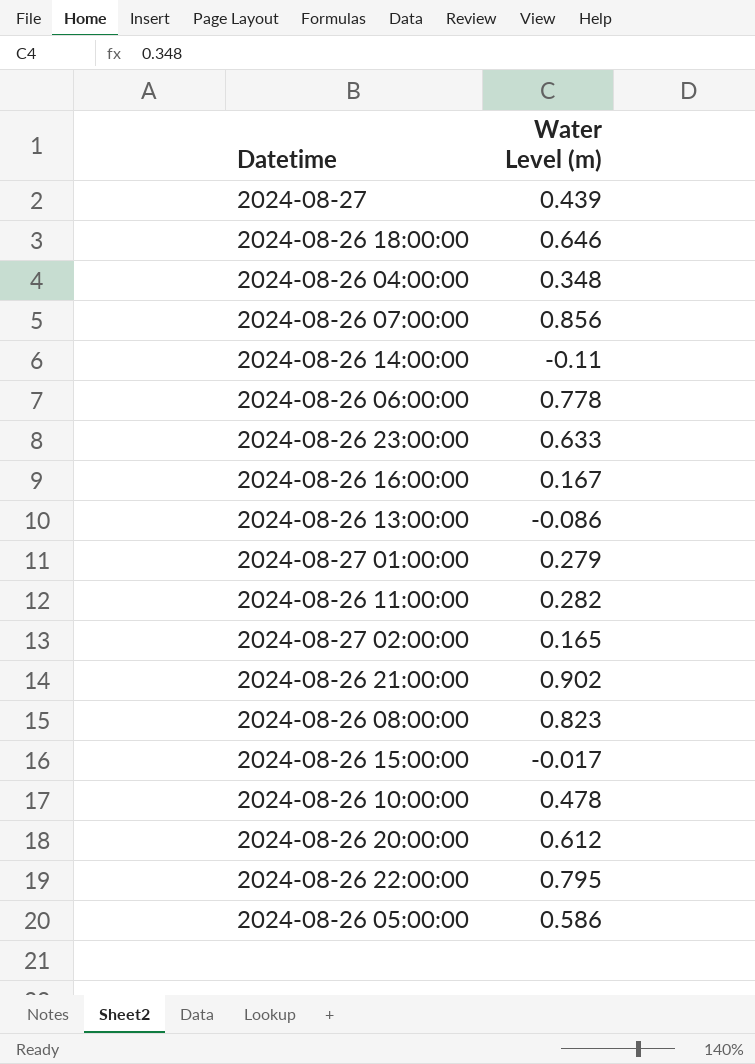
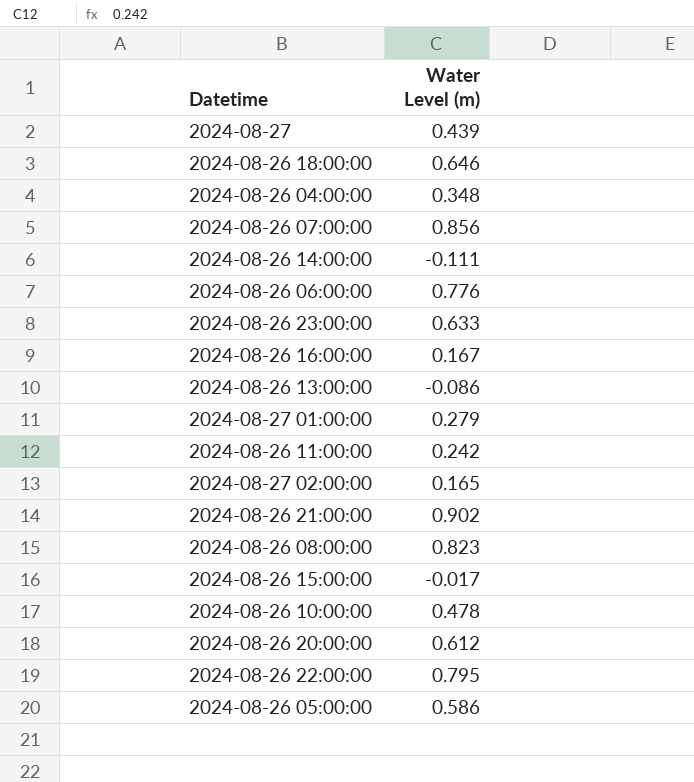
2024-08-26 14:00:00 | Water Level (m): -0.11 -> -0.111
2024-08-26 06:00:00 | Water Level (m): 0.778 -> 0.776
2024-08-26 11:00:00 | Water Level (m): 0.282 -> 0.242

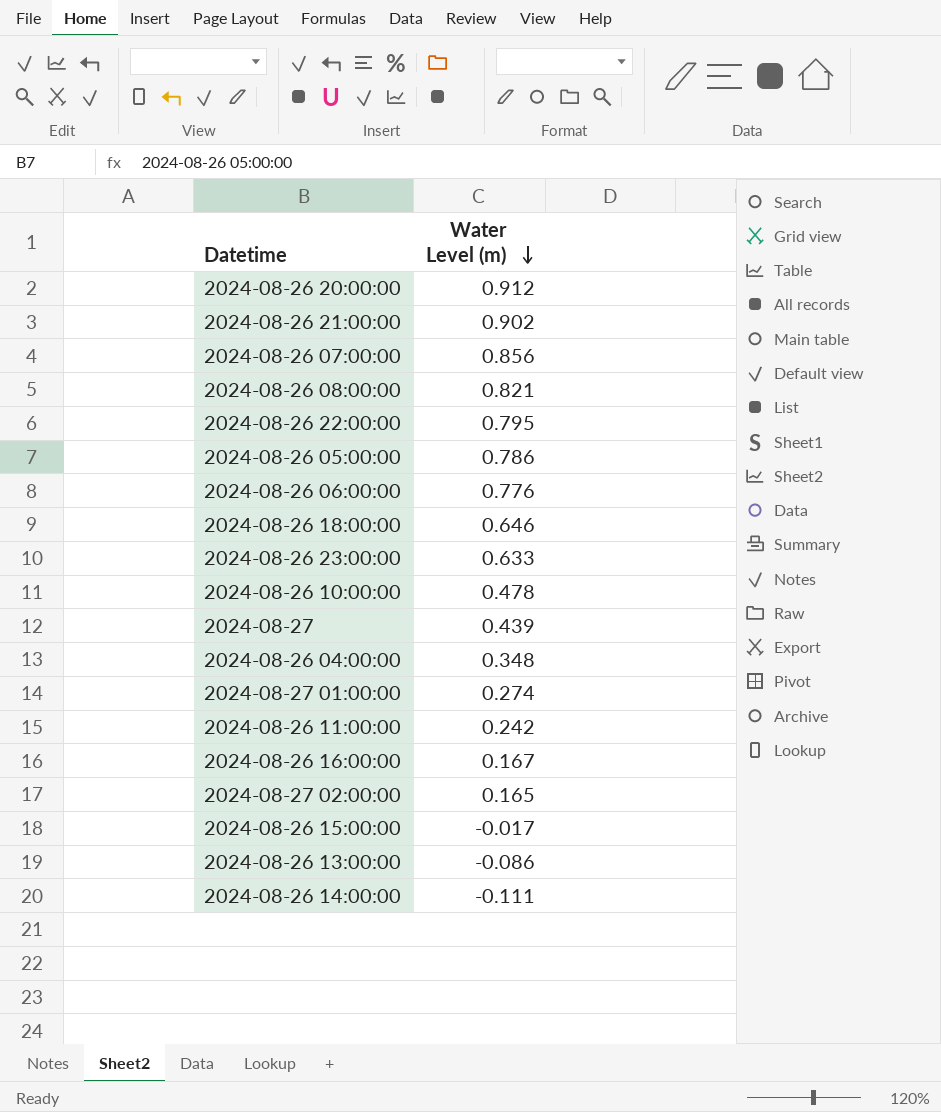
row order: none -> Water Level (m) descending
2024-08-26 20:00:00 | Water Level (m): 0.612 -> 0.912
2024-08-26 08:00:00 | Water Level (m): 0.823 -> 0.821
2024-08-26 05:00:00 | Water Level (m): 0.586 -> 0.786
2024-08-27 01:00:00 | Water Level (m): 0.279 -> 0.274

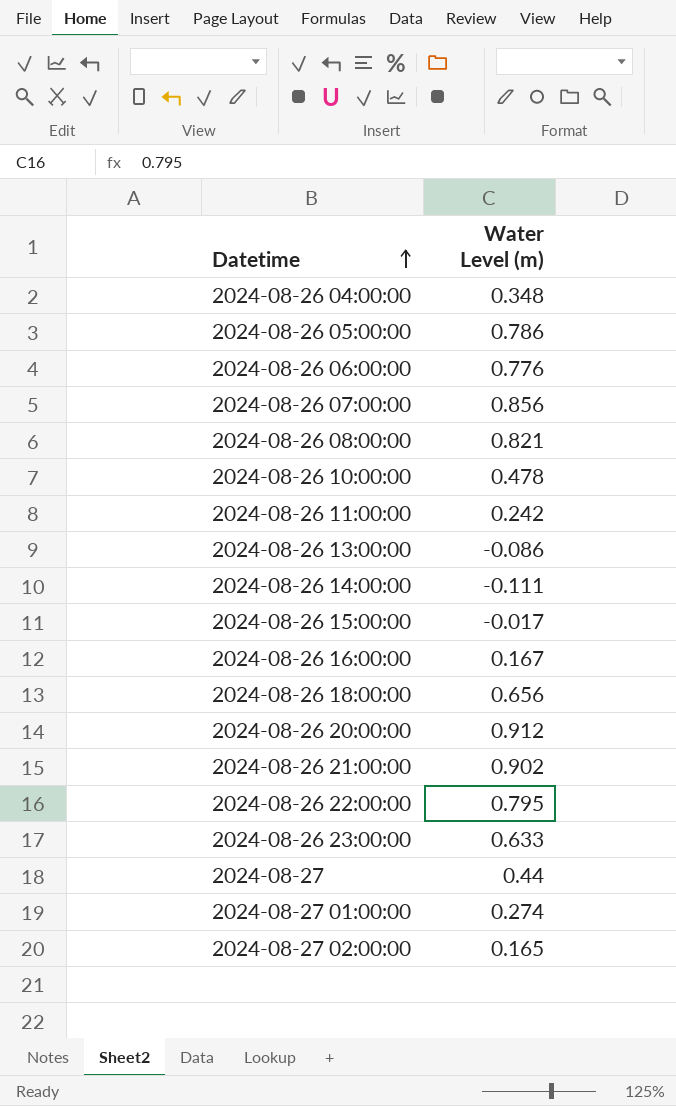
row order: Water Level (m) descending -> Datetime ascending
2024-08-26 18:00:00 | Water Level (m): 0.646 -> 0.656
2024-08-27 | Water Level (m): 0.439 -> 0.44

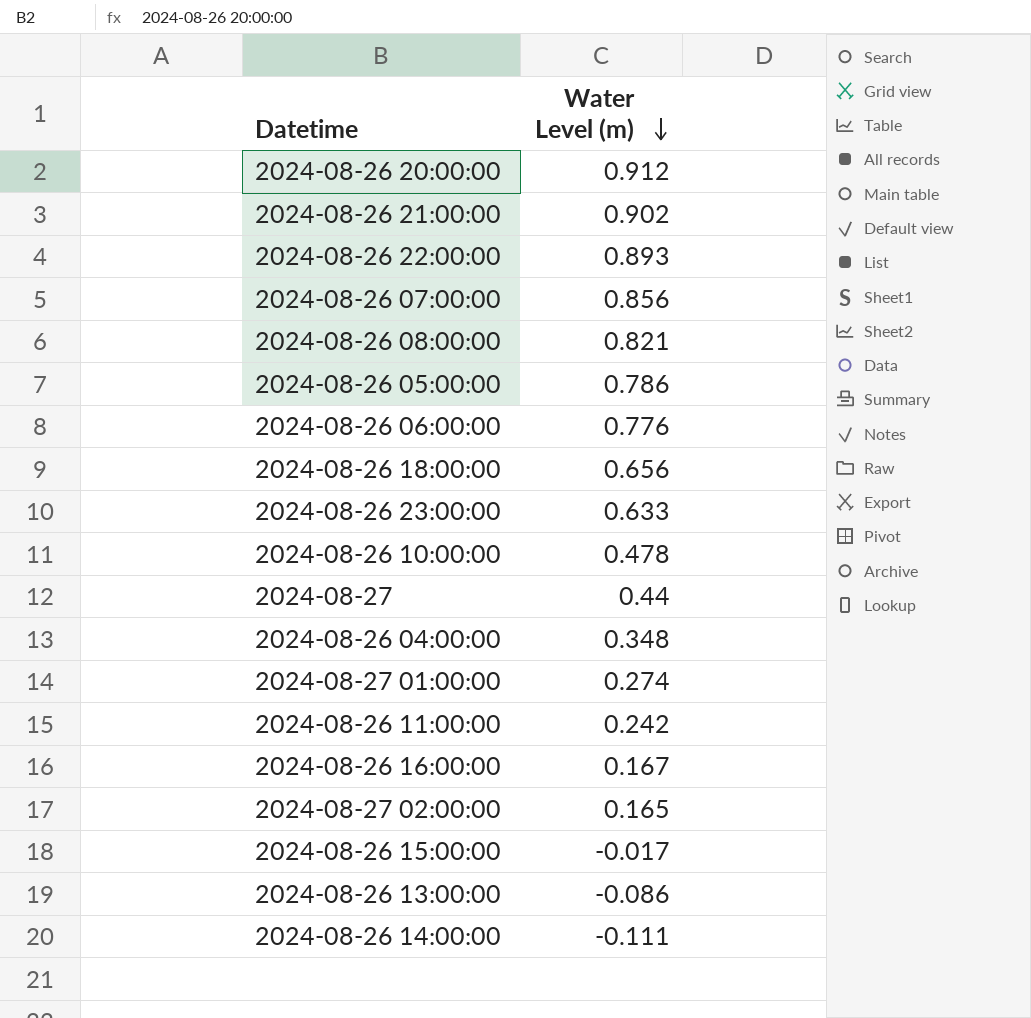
row order: Datetime ascending -> Water Level (m) descending
2024-08-26 22:00:00 | Water Level (m): 0.795 -> 0.893

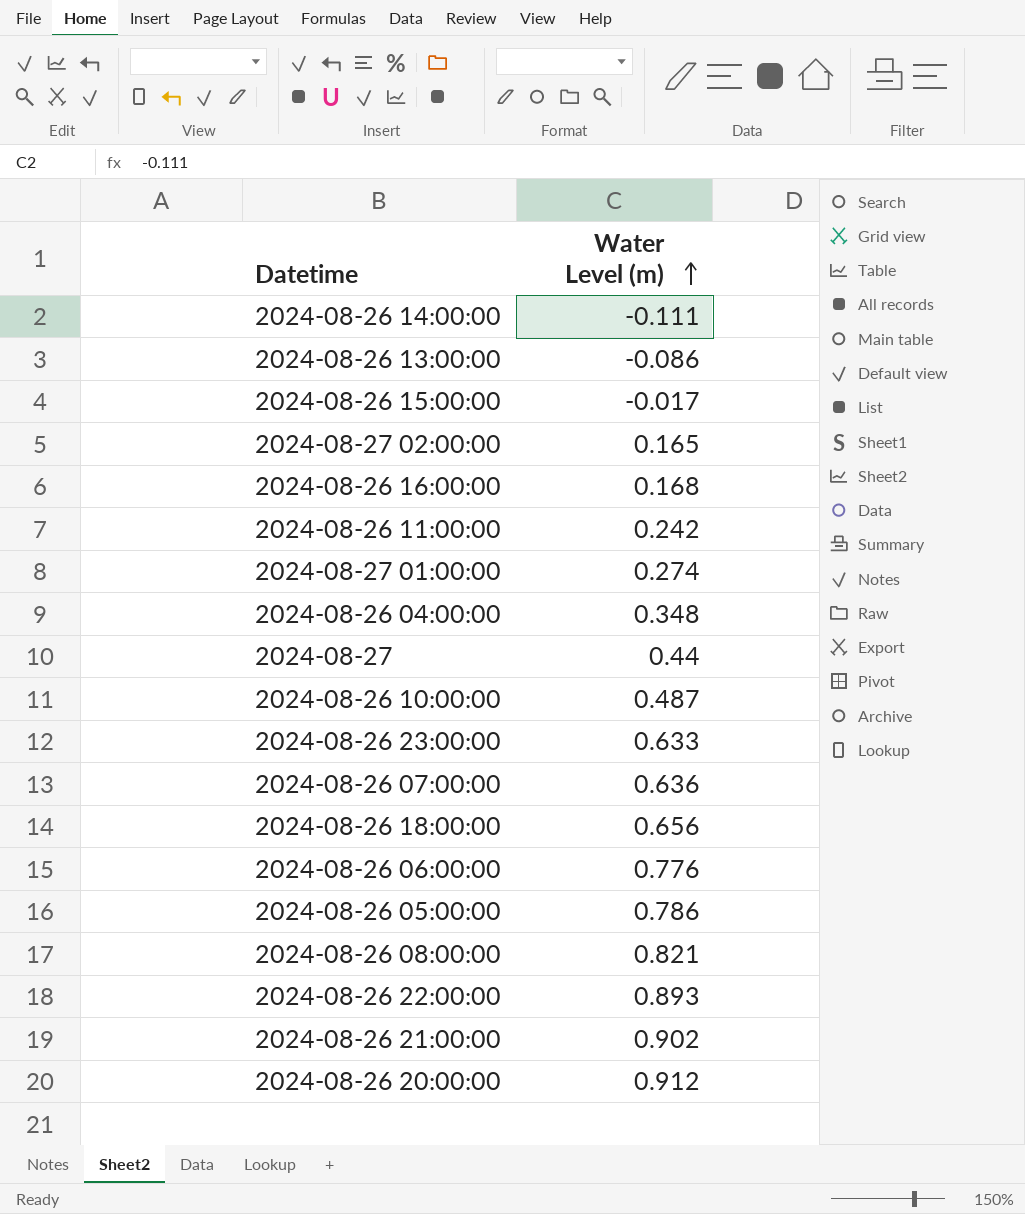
row order: Water Level (m) descending -> Water Level (m) ascending
2024-08-26 16:00:00 | Water Level (m): 0.167 -> 0.168
2024-08-26 10:00:00 | Water Level (m): 0.478 -> 0.487
2024-08-26 07:00:00 | Water Level (m): 0.856 -> 0.636

